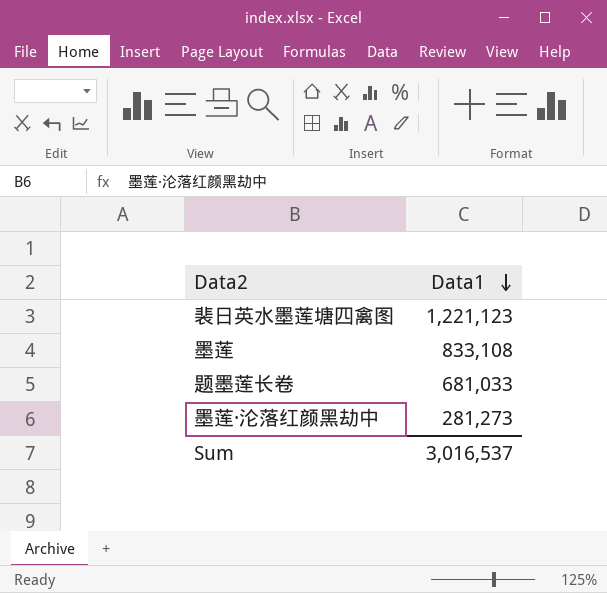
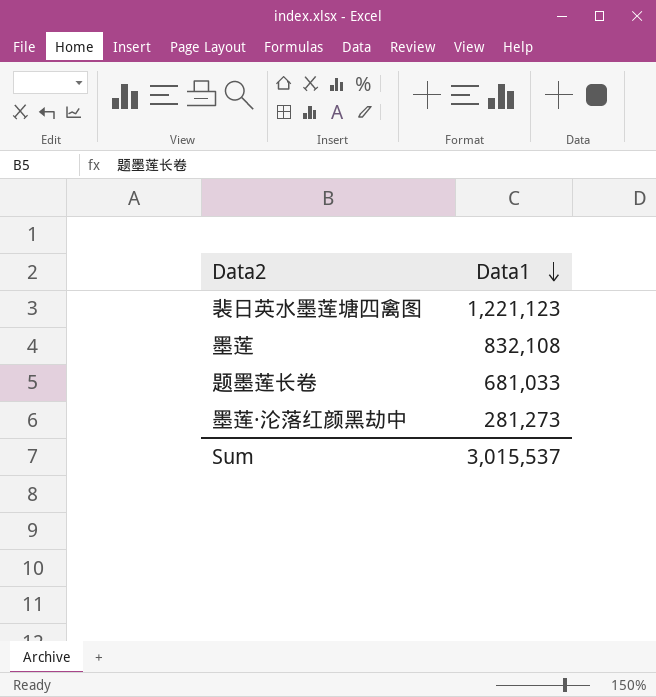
墨莲 | Data1: 833,108 -> 832,108
Sum | Data1: 3,016,537 -> 3,015,537

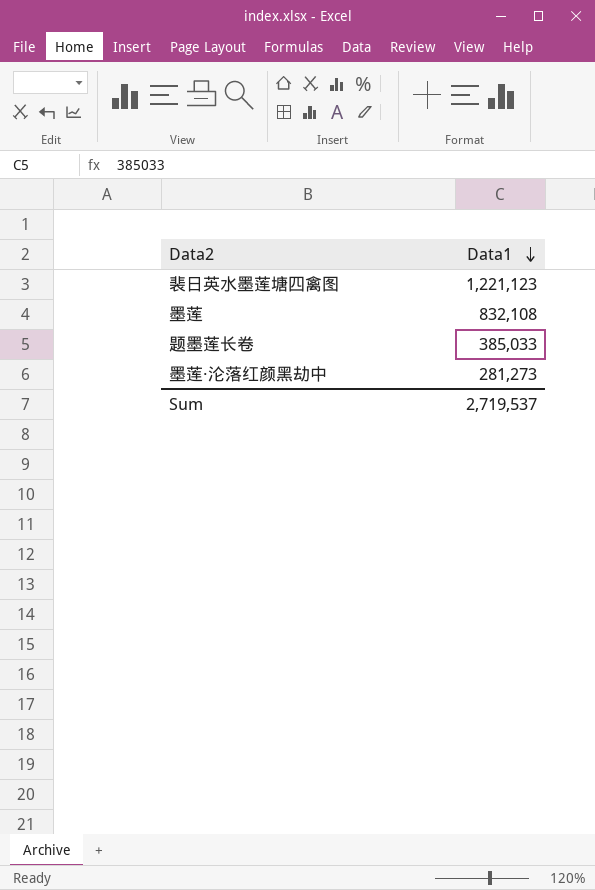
题墨莲长卷 | Data1: 681,033 -> 385,033
Sum | Data1: 3,015,537 -> 2,719,537

